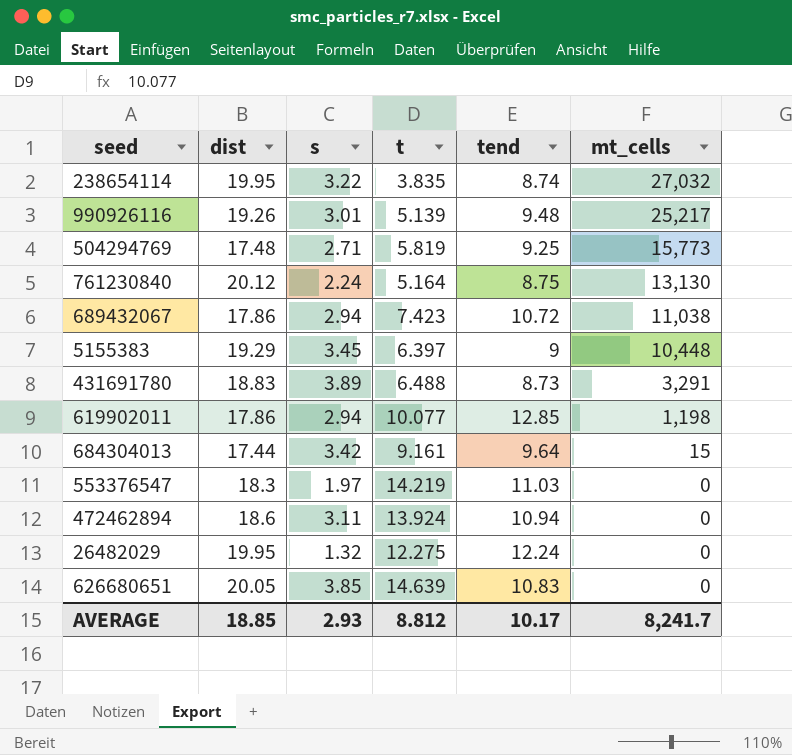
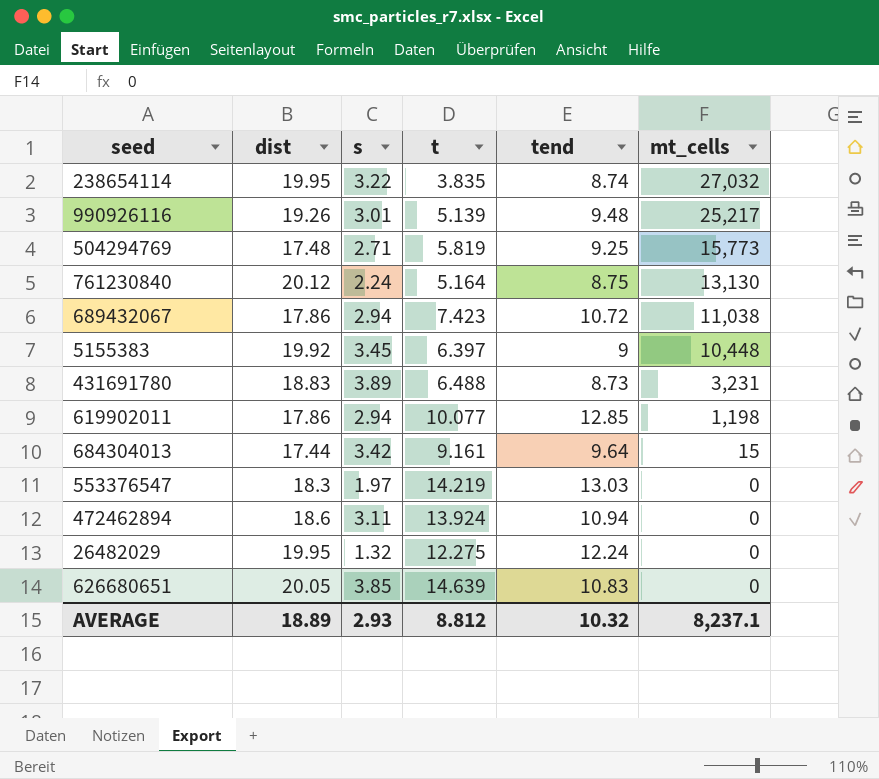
5155383 | dist: 19.29 -> 19.92
431691780 | mt_cells: 3,291 -> 3,231
553376547 | tend: 11.03 -> 13.03
AVERAGE | dist: 18.85 -> 18.89
AVERAGE | tend: 10.17 -> 10.32
AVERAGE | mt_cells: 8,241.7 -> 8,237.1

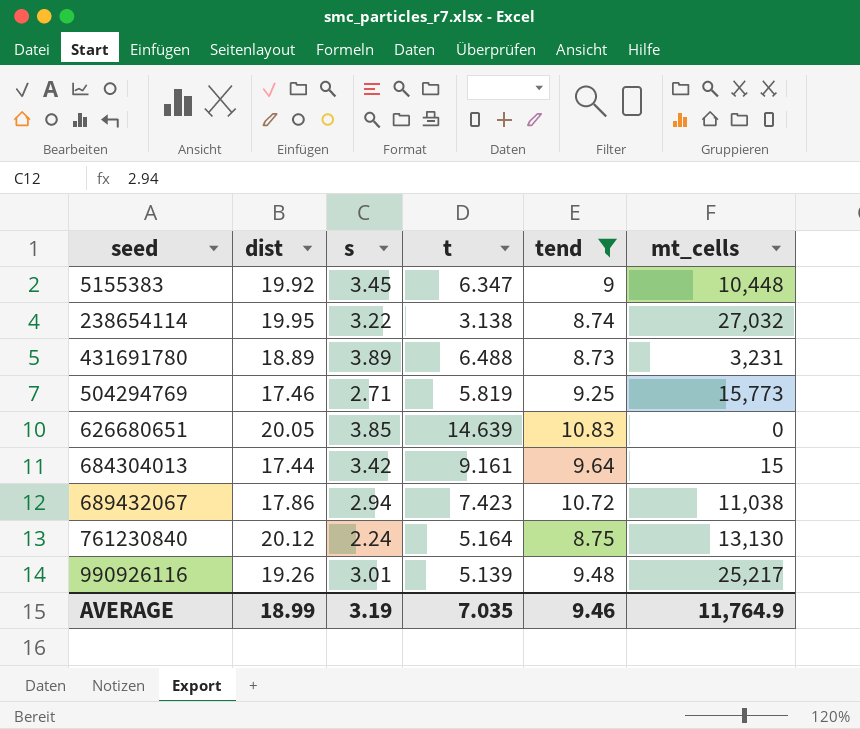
filter: none -> tend <= 10.83
row order: mt_cells descending -> seed ascending
5155383 | t: 6.397 -> 6.347
238654114 | t: 3.835 -> 3.138
431691780 | dist: 18.83 -> 18.89
504294769 | dist: 17.48 -> 17.46
AVERAGE | dist: 18.89 -> 18.99
AVERAGE | s: 2.93 -> 3.19
AVERAGE | t: 8.812 -> 7.035
AVERAGE | tend: 10.32 -> 9.46
AVERAGE | mt_cells: 8,237.1 -> 11,764.9

